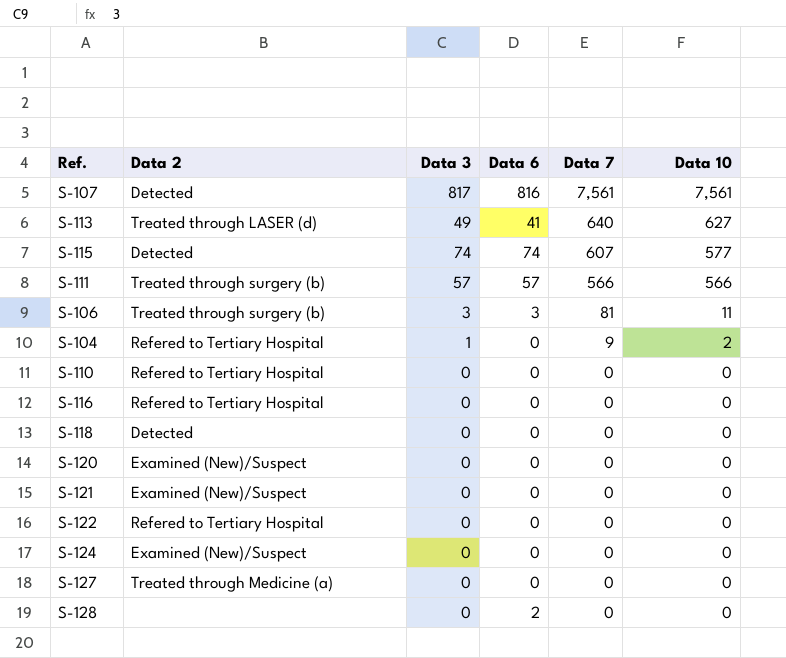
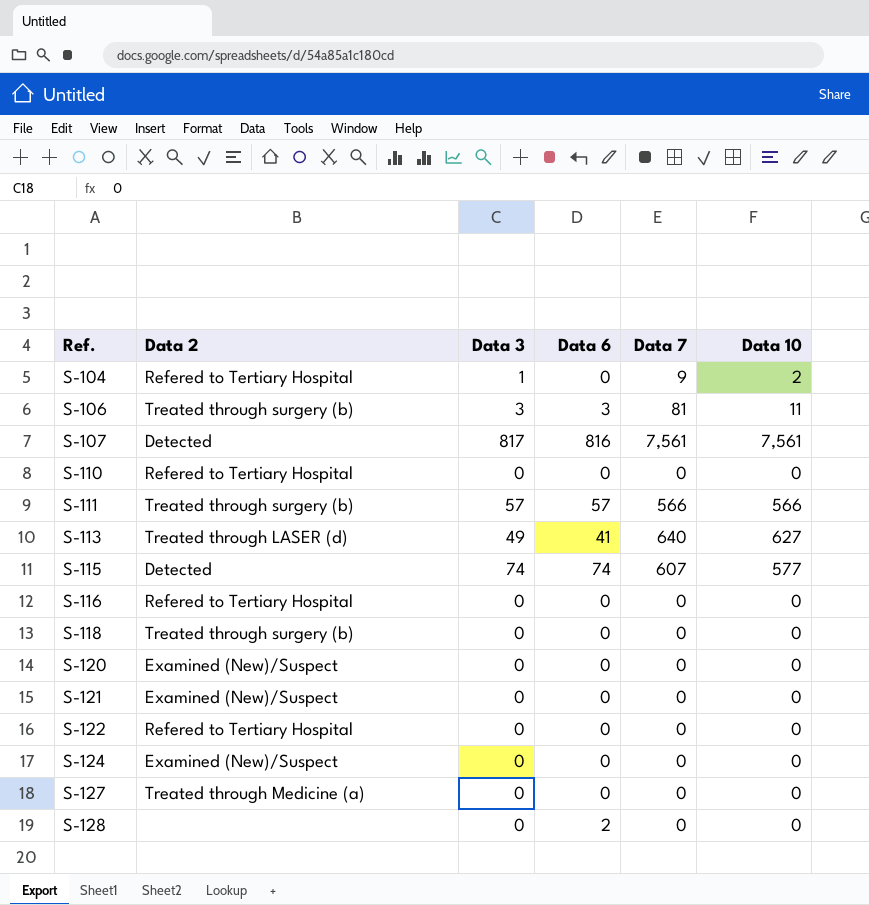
row order: Data 7 descending -> Ref. ascending
S-118 | Data 2: Detected -> Treated through surgery (b)

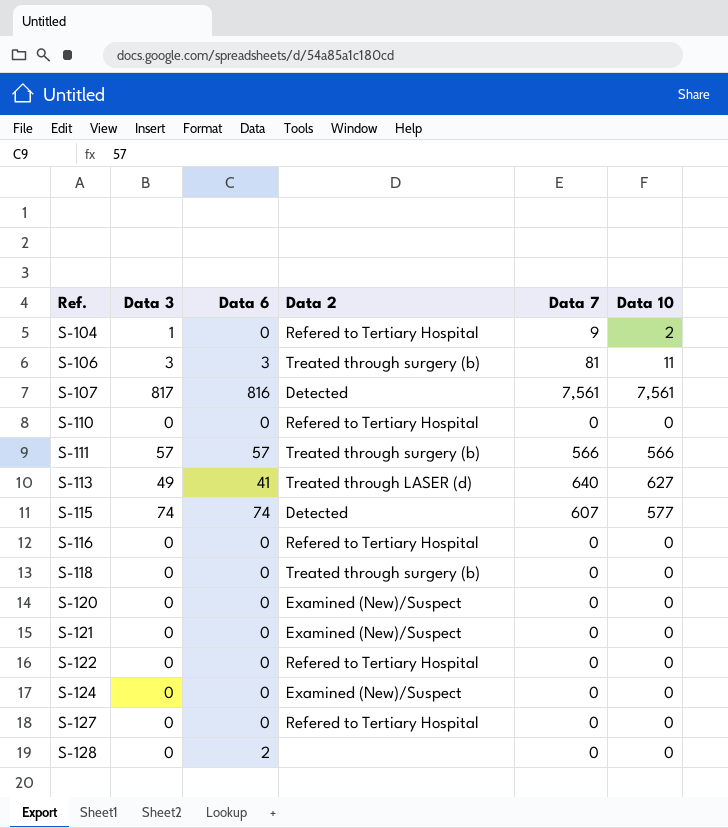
column Data 2 | position: 2 -> 4
S-127 | Data 2: Treated through Medicine (a) -> Refered to Tertiary Hospital

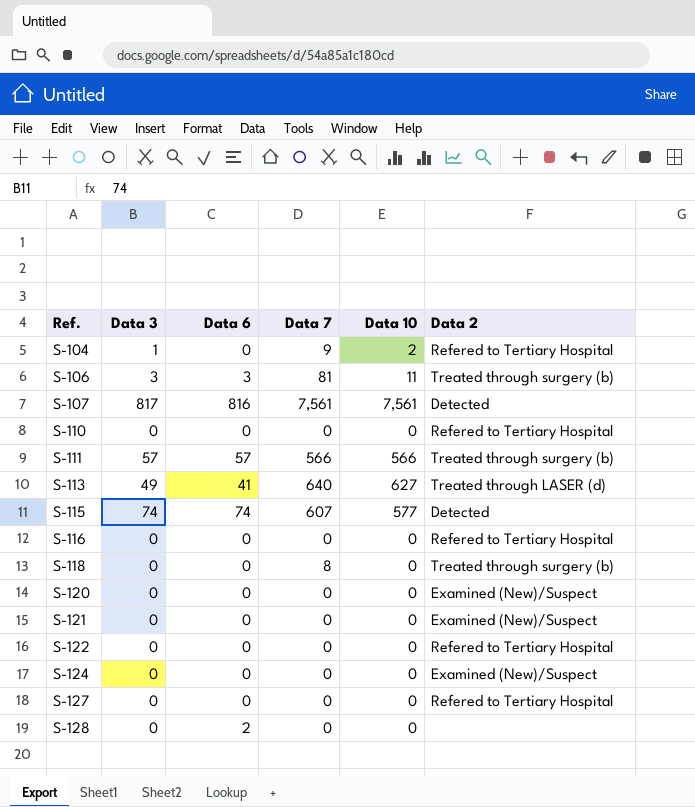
column Data 2 | position: 4 -> 6
S-118 | Data 7: 0 -> 8

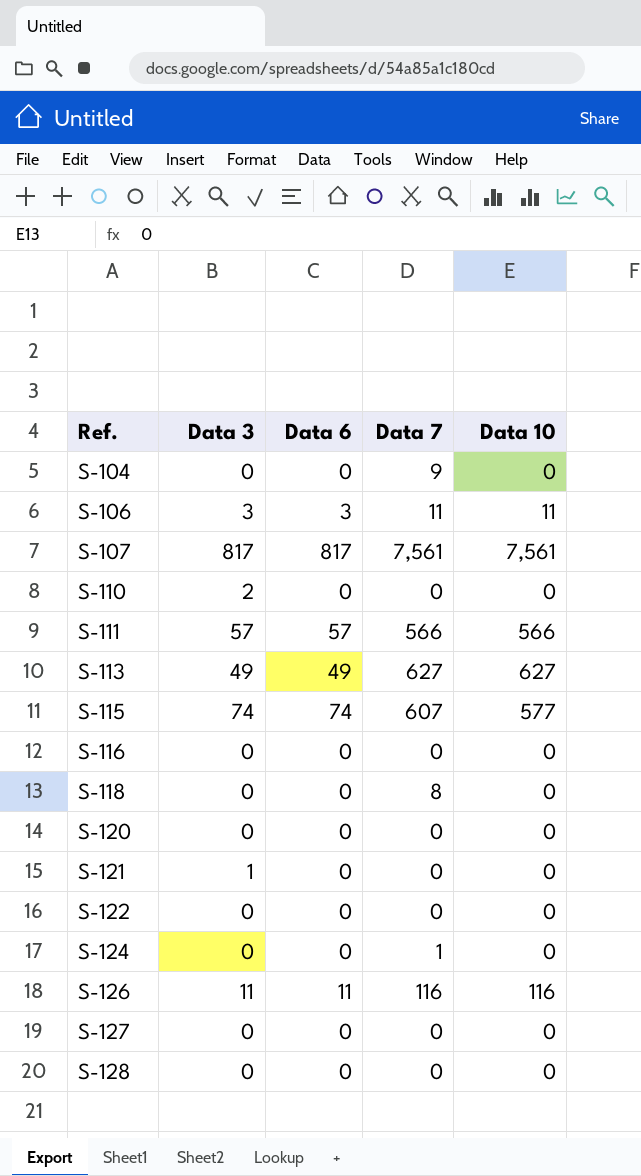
column Data 2 | position: 6 -> none
S-104 | Data 3: 1 -> 0
S-104 | Data 10: 2 -> 0
S-106 | Data 7: 81 -> 11
S-107 | Data 6: 816 -> 817
S-110 | Data 3: 0 -> 2
S-113 | Data 6: 41 -> 49
S-113 | Data 7: 640 -> 627
S-121 | Data 3: 0 -> 1
S-124 | Data 7: 0 -> 1
row S-126: none -> 11 | 11 | 116 | 116
S-128 | Data 6: 2 -> 0

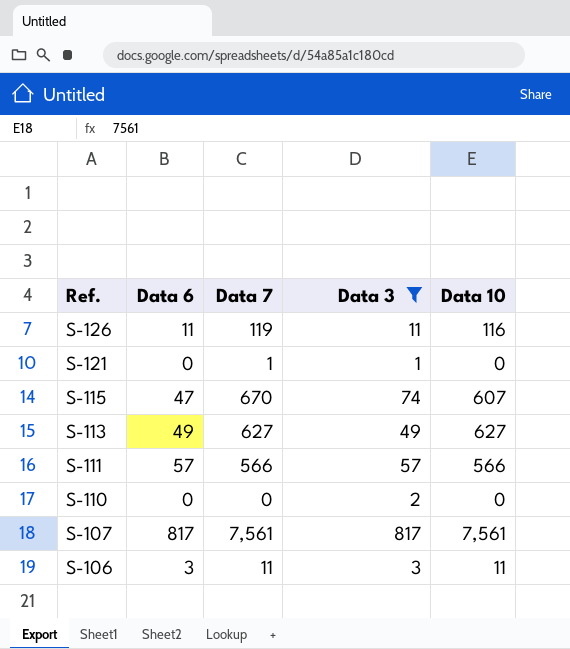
filter: none -> Data 3 != 0
row order: Ref. ascending -> Ref. descending
column Data 3 | position: 2 -> 4
S-126 | Data 7: 116 -> 119
S-121 | Data 7: 0 -> 1
S-115 | Data 6: 74 -> 47
S-115 | Data 7: 607 -> 670
S-115 | Data 10: 577 -> 607

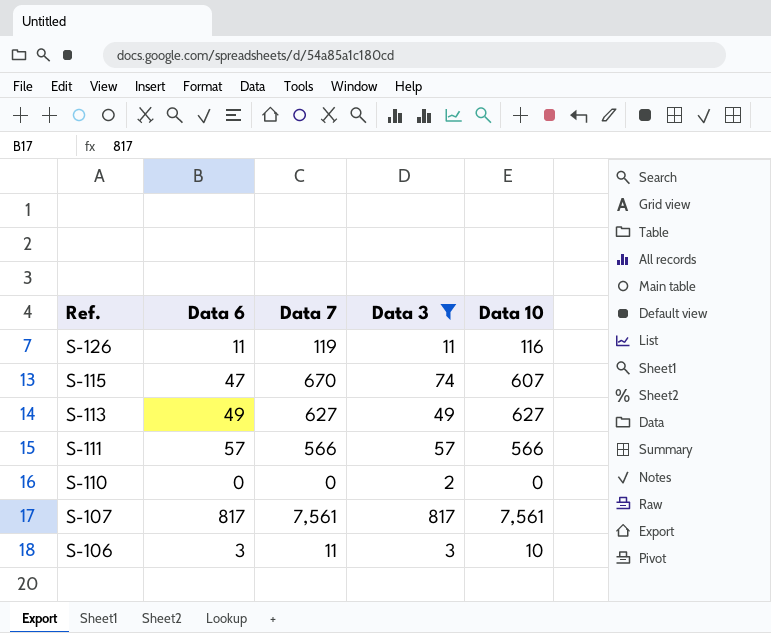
row S-121: 0 | 1 | 1 | 0 -> none
S-106 | Data 10: 11 -> 10

